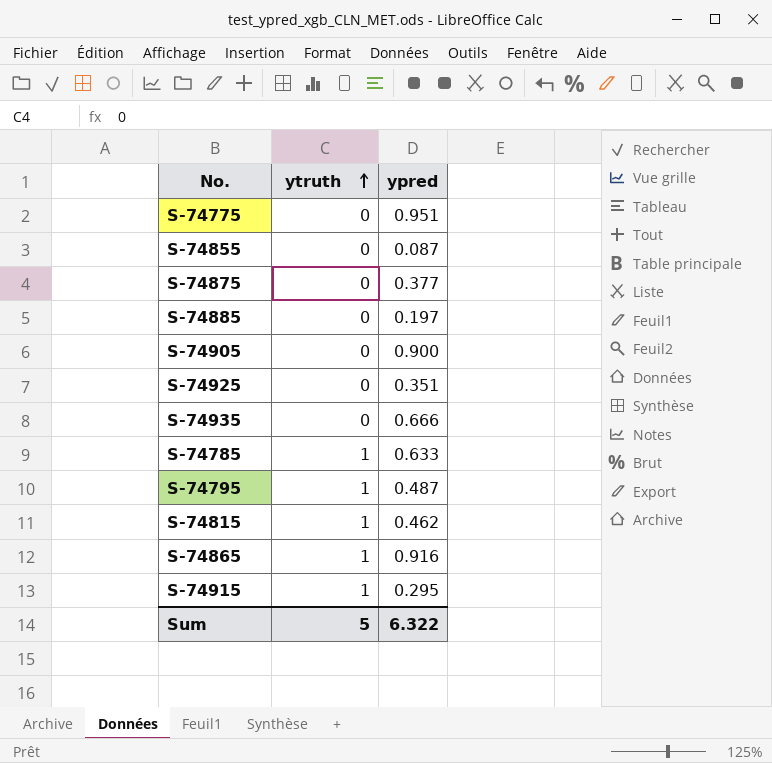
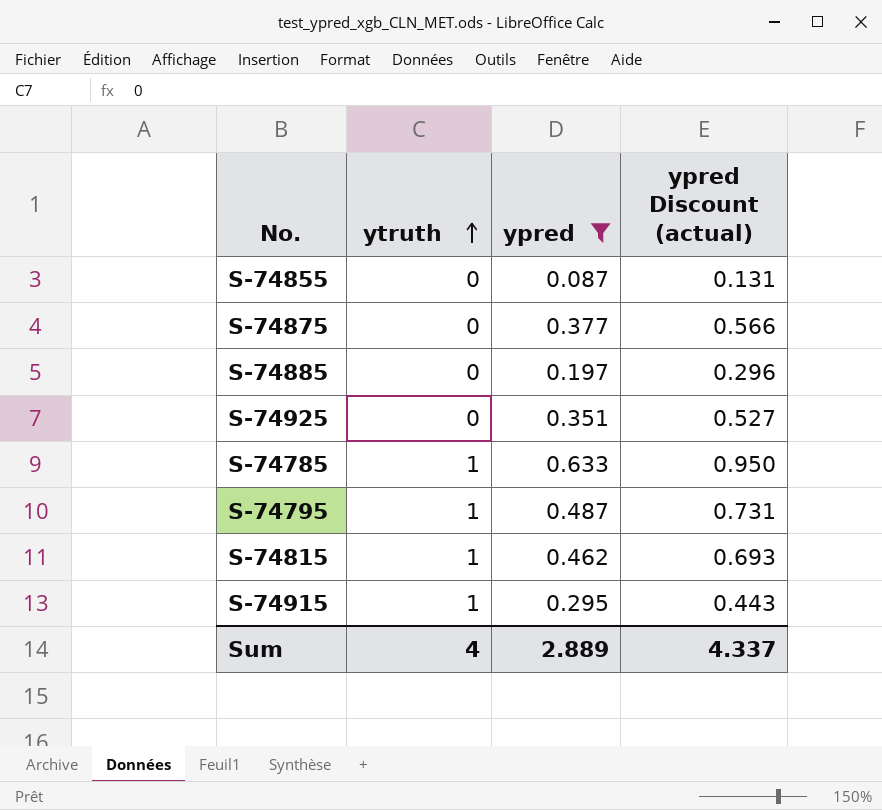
filter: none -> ypred <= 0.633
column ypred Discount (actual) | formula: none -> [ypred] * 1.5
Sum | ytruth: 5 -> 4
Sum | ypred: 6.322 -> 2.889

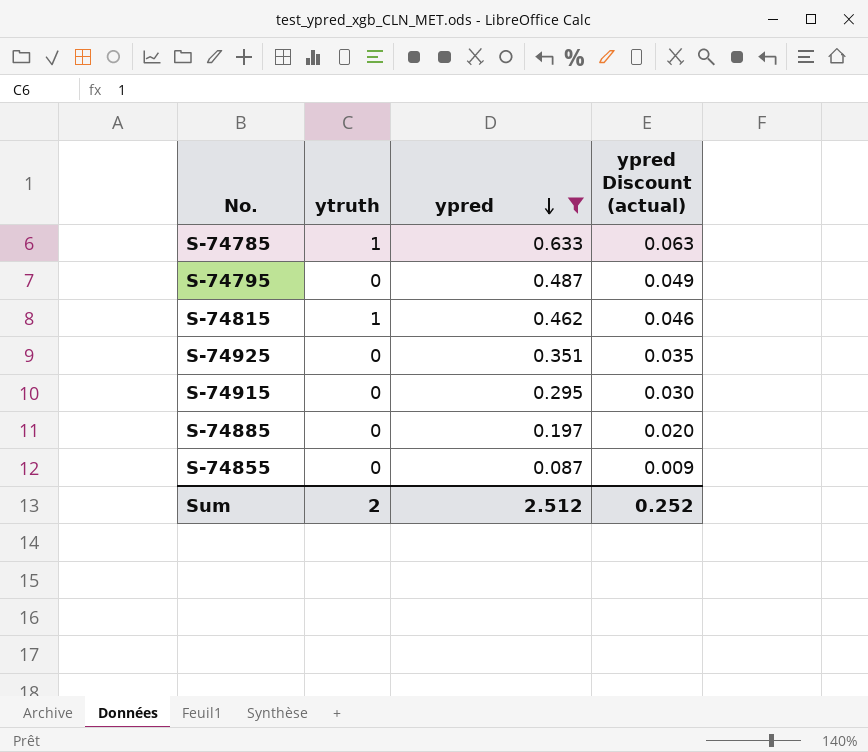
row order: ytruth ascending -> ypred descending
column ypred Discount (actual) | formula: [ypred] * 1.5 -> [ypred] * 0.1
row S-74875: 0 | 0.377 | 0.566 -> none
S-74795 | ytruth: 1 -> 0
S-74915 | ytruth: 1 -> 0
Sum | ytruth: 4 -> 2
Sum | ypred: 2.889 -> 2.512
Sum | ypred Discount (actual): 4.337 -> 0.252

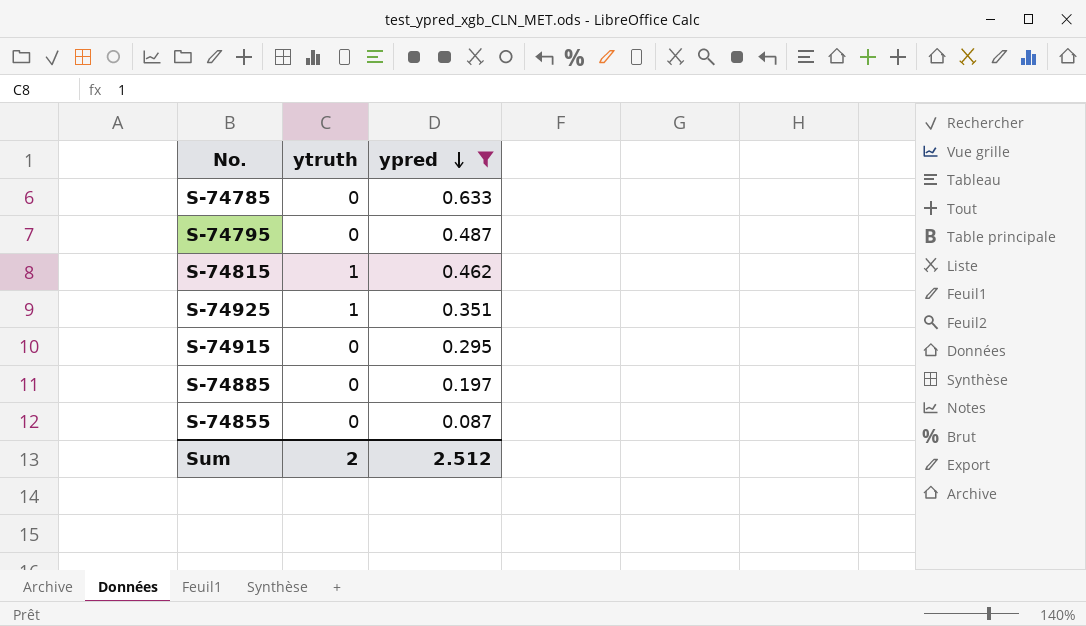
column ypred Discount (actual) | formula: [ypred] * 0.1 -> none
S-74785 | ytruth: 1 -> 0
S-74925 | ytruth: 0 -> 1

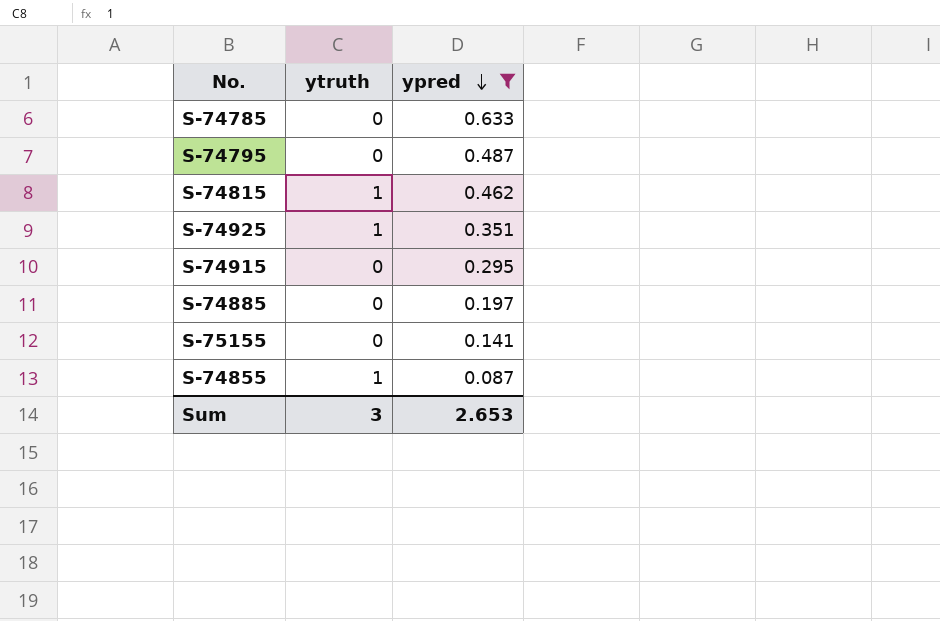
row S-75155: none -> 0 | 0.141
S-74855 | ytruth: 0 -> 1
Sum | ytruth: 2 -> 3
Sum | ypred: 2.512 -> 2.653

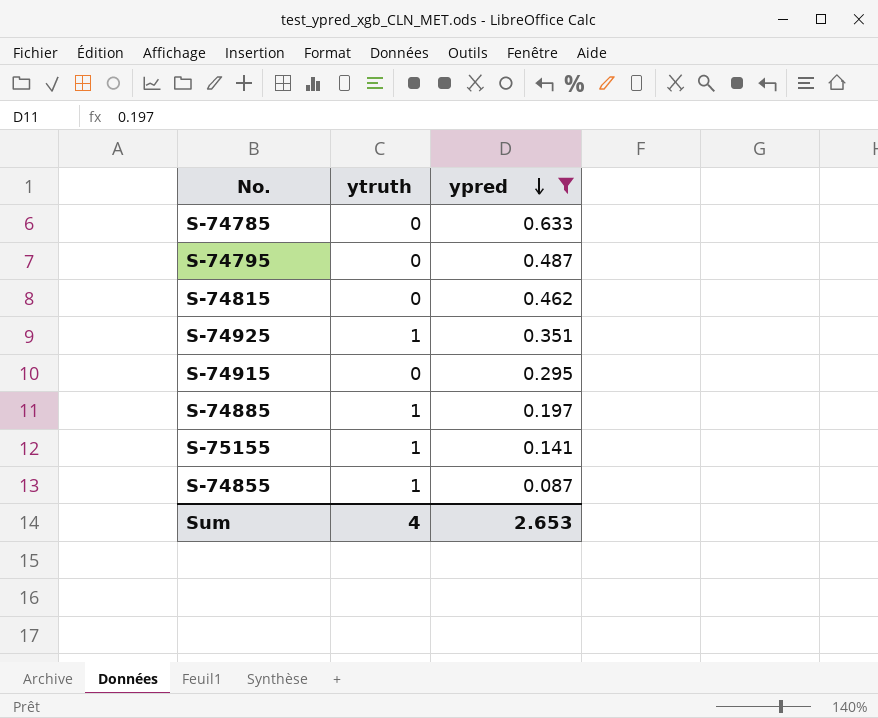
S-74815 | ytruth: 1 -> 0
S-74885 | ytruth: 0 -> 1
S-75155 | ytruth: 0 -> 1
Sum | ytruth: 3 -> 4

